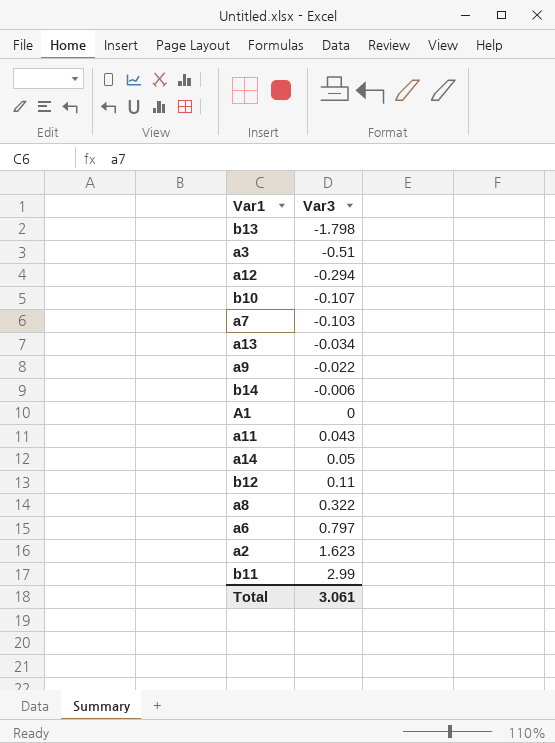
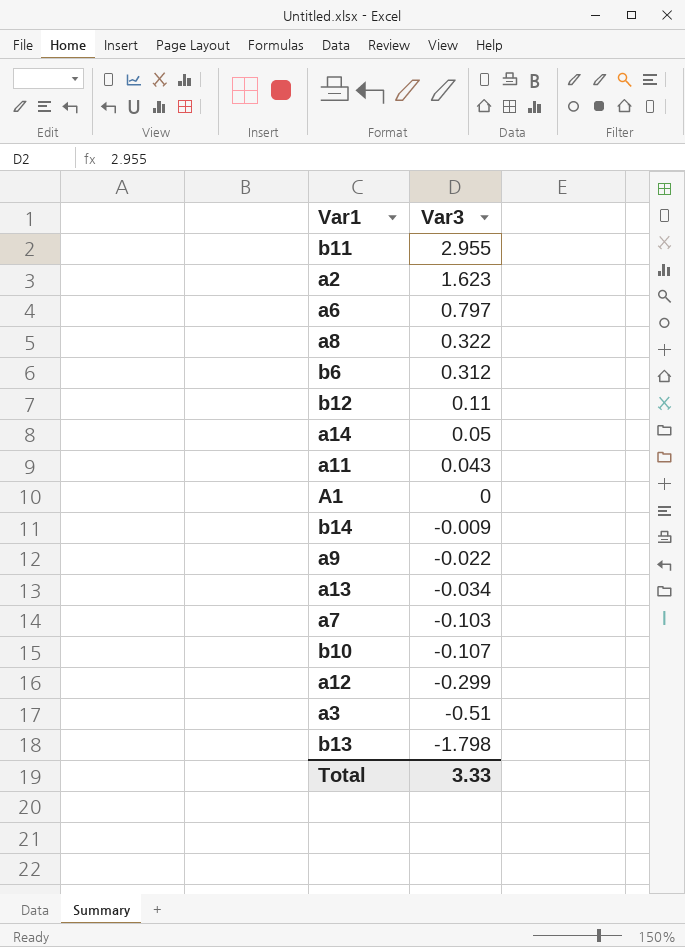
row order: Var3 ascending -> Var3 descending
b11 | Var3: 2.99 -> 2.955
row b6: none -> 0.312
b14 | Var3: -0.006 -> -0.009
a12 | Var3: -0.294 -> -0.299
Total | Var3: 3.061 -> 3.33

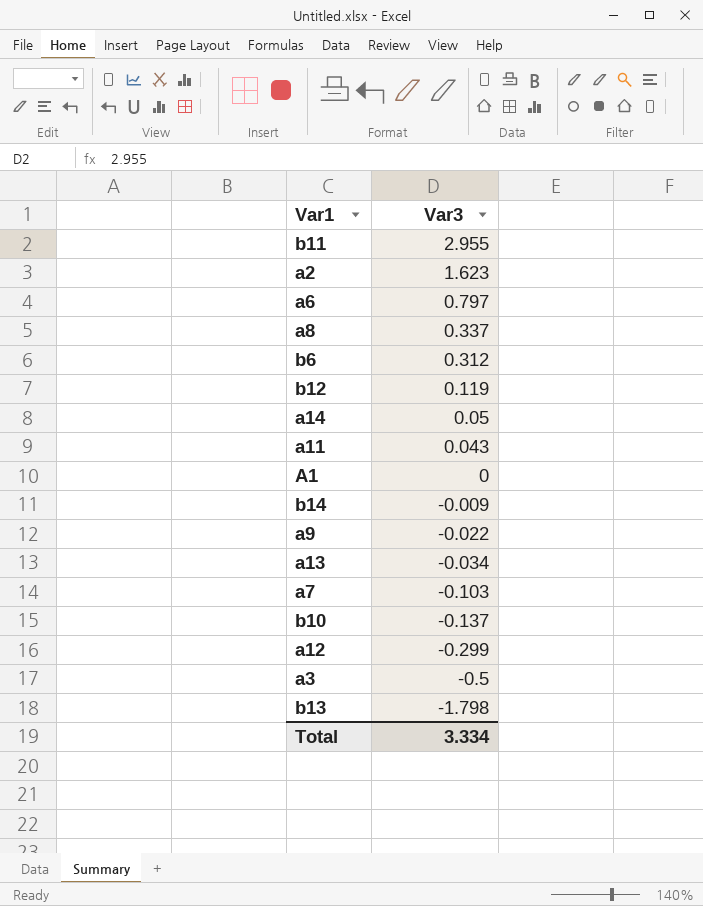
a8 | Var3: 0.322 -> 0.337
b12 | Var3: 0.11 -> 0.119
b10 | Var3: -0.107 -> -0.137
a3 | Var3: -0.51 -> -0.5
Total | Var3: 3.33 -> 3.334

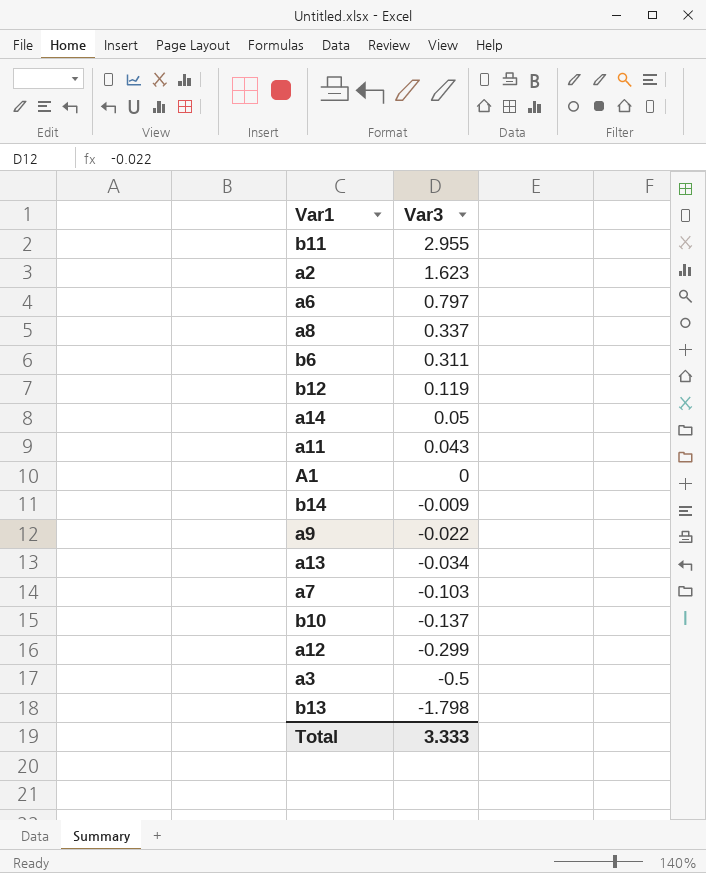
b6 | Var3: 0.312 -> 0.311
Total | Var3: 3.334 -> 3.333

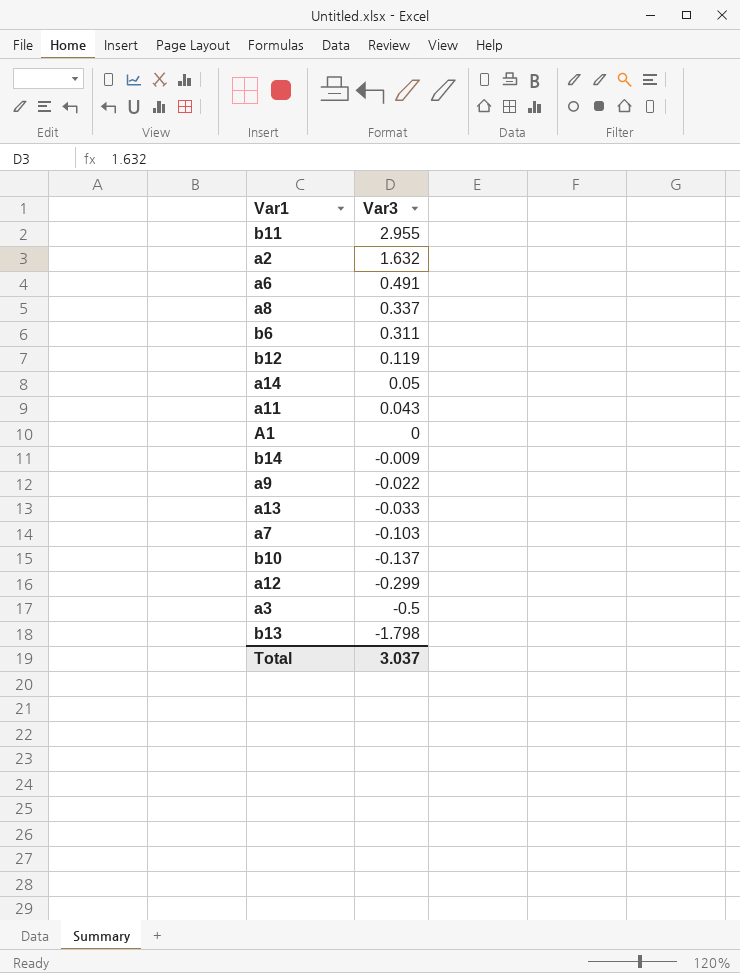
a2 | Var3: 1.623 -> 1.632
a6 | Var3: 0.797 -> 0.491
a13 | Var3: -0.034 -> -0.033
Total | Var3: 3.333 -> 3.037

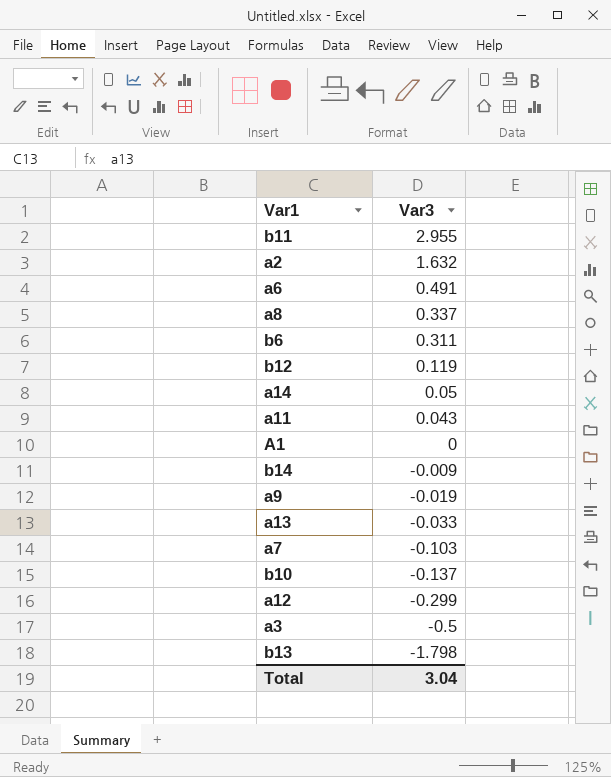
a9 | Var3: -0.022 -> -0.019
Total | Var3: 3.037 -> 3.04

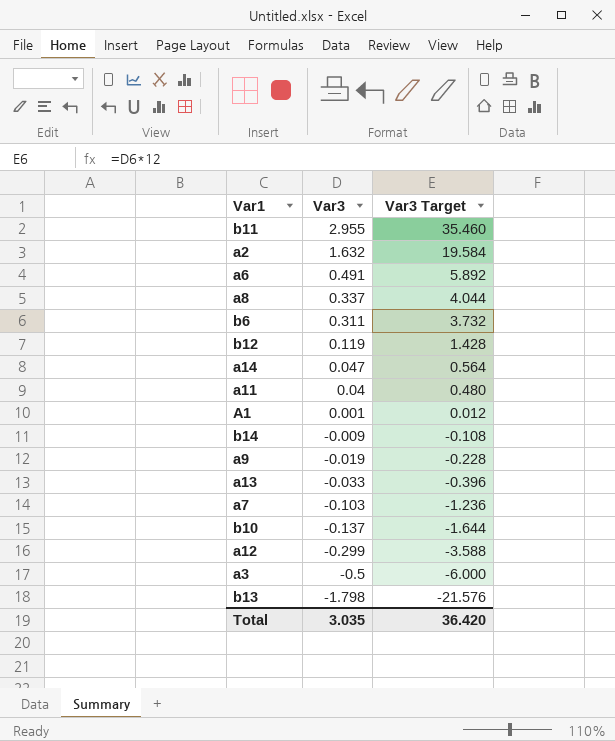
column Var3 Target | formula: none -> [Var3] * 12
a14 | Var3: 0.05 -> 0.047
a11 | Var3: 0.043 -> 0.04
A1 | Var3: 0 -> 0.001
Total | Var3: 3.04 -> 3.035

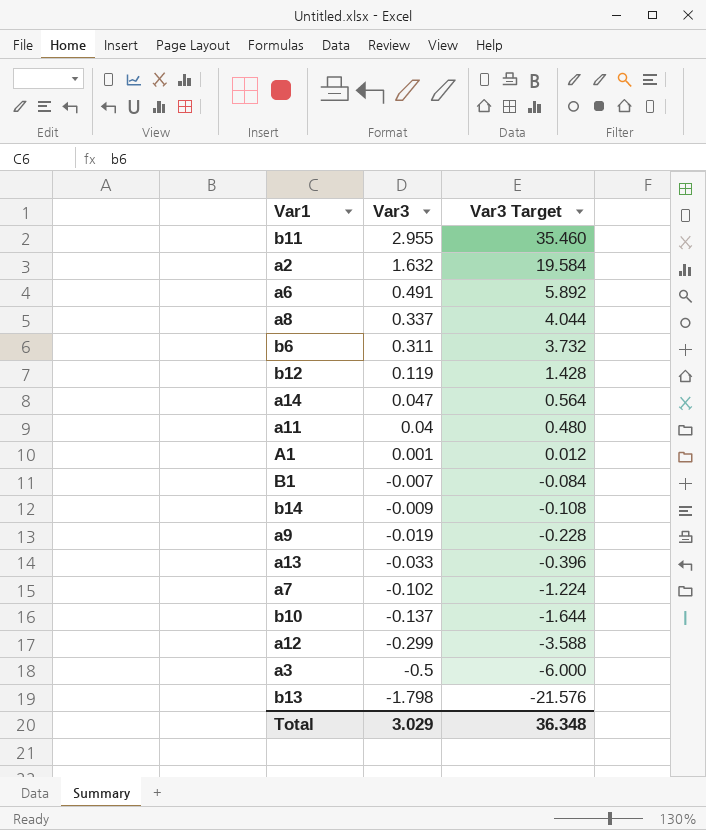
row B1: none -> -0.007 | -0.084
a7 | Var3: -0.103 -> -0.102
a7 | Var3 Target: -1.236 -> -1.224
Total | Var3: 3.035 -> 3.029
Total | Var3 Target: 36.420 -> 36.348

